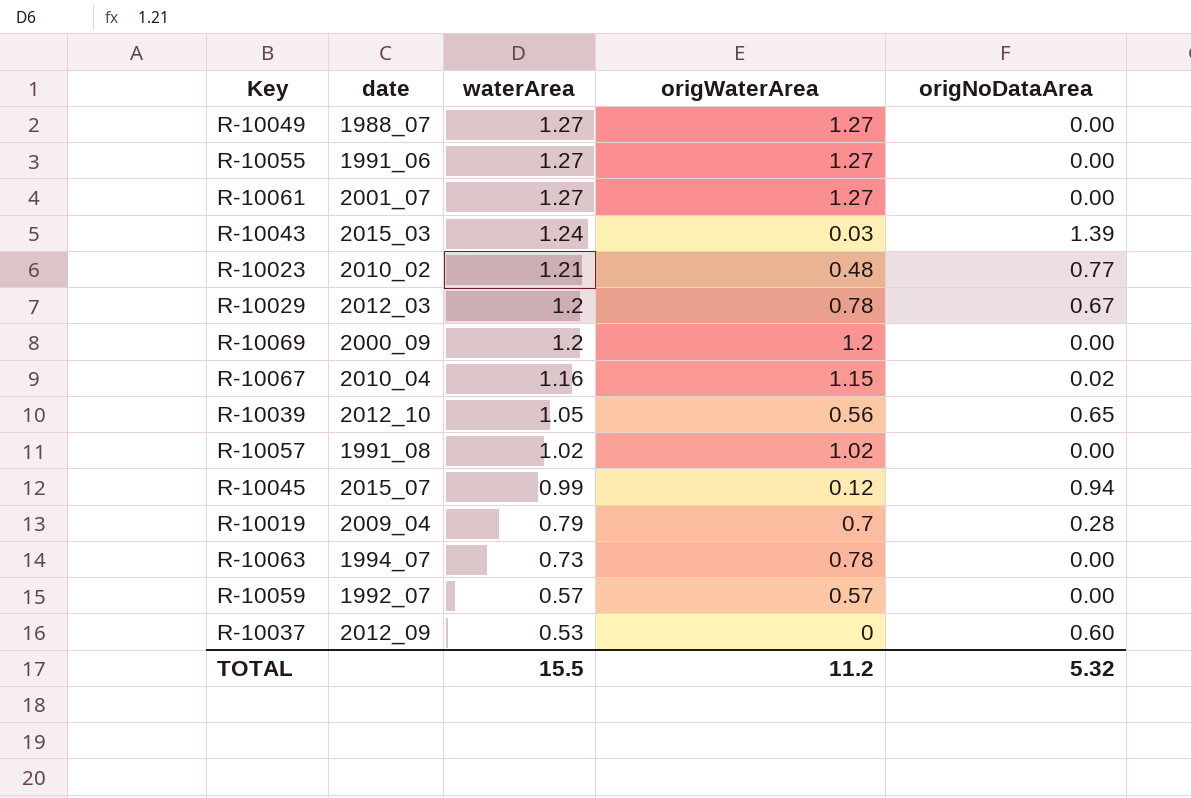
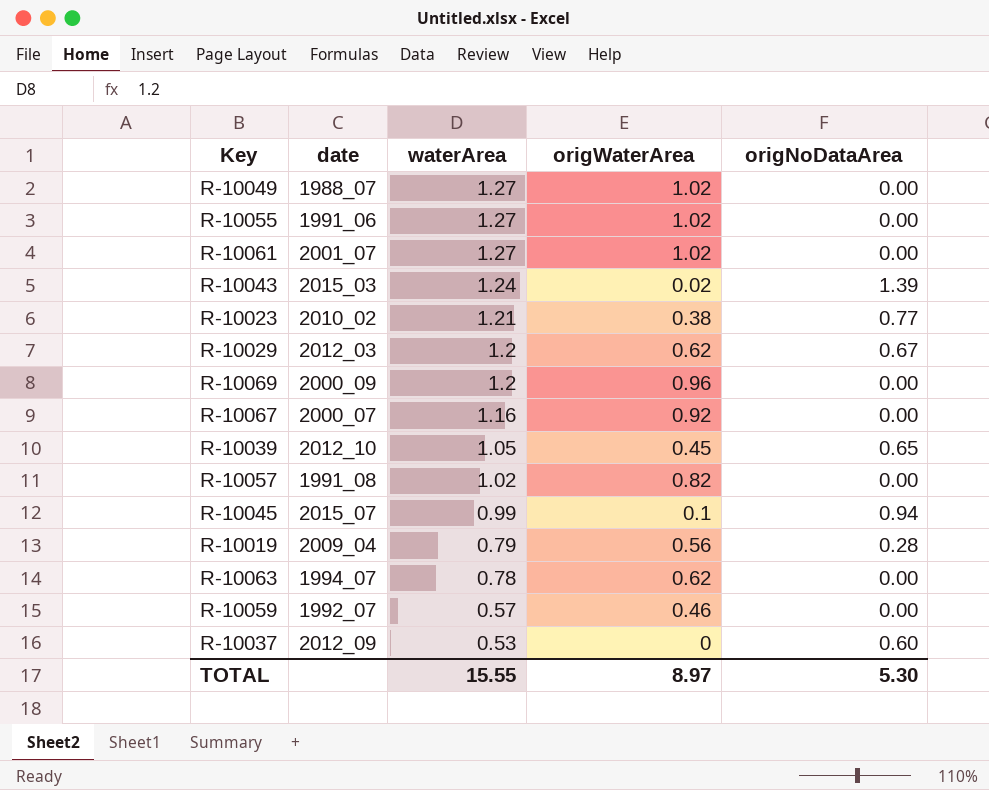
R-10049 | origWaterArea: 1.27 -> 1.02
R-10055 | origWaterArea: 1.27 -> 1.02
R-10061 | origWaterArea: 1.27 -> 1.02
R-10043 | origWaterArea: 0.03 -> 0.02
R-10023 | origWaterArea: 0.48 -> 0.38
R-10029 | origWaterArea: 0.78 -> 0.62
R-10069 | origWaterArea: 1.2 -> 0.96
R-10067 | date: 2010_04 -> 2000_07
R-10067 | origWaterArea: 1.15 -> 0.92
R-10067 | origNoDataArea: 0.02 -> 0.00
R-10039 | origWaterArea: 0.56 -> 0.45
R-10057 | origWaterArea: 1.02 -> 0.82
R-10045 | origWaterArea: 0.12 -> 0.1
R-10019 | origWaterArea: 0.7 -> 0.56
R-10063 | waterArea: 0.73 -> 0.78
R-10063 | origWaterArea: 0.78 -> 0.62
R-10059 | origWaterArea: 0.57 -> 0.46
TOTAL | waterArea: 15.5 -> 15.55
TOTAL | origWaterArea: 11.2 -> 8.97
TOTAL | origNoDataArea: 5.32 -> 5.30

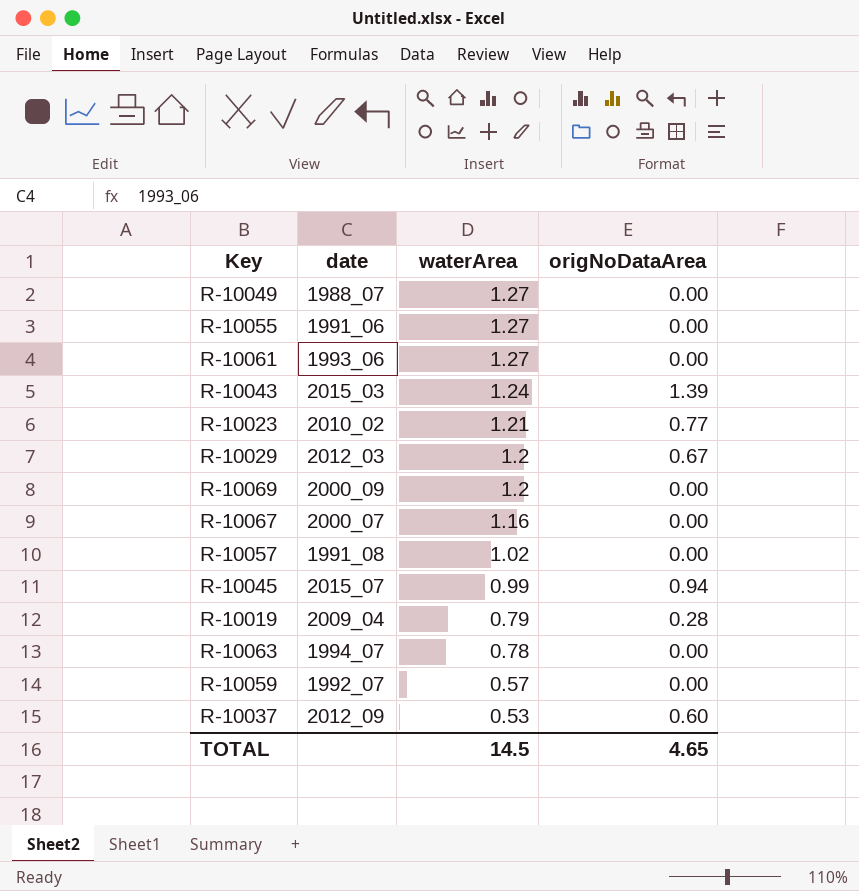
column origWaterArea | position: 4 -> none
row R-10039: 2012_10 | 1.05 | 0.45 | 0.65 -> none
R-10061 | date: 2001_07 -> 1993_06
TOTAL | waterArea: 15.55 -> 14.5
TOTAL | origNoDataArea: 5.30 -> 4.65

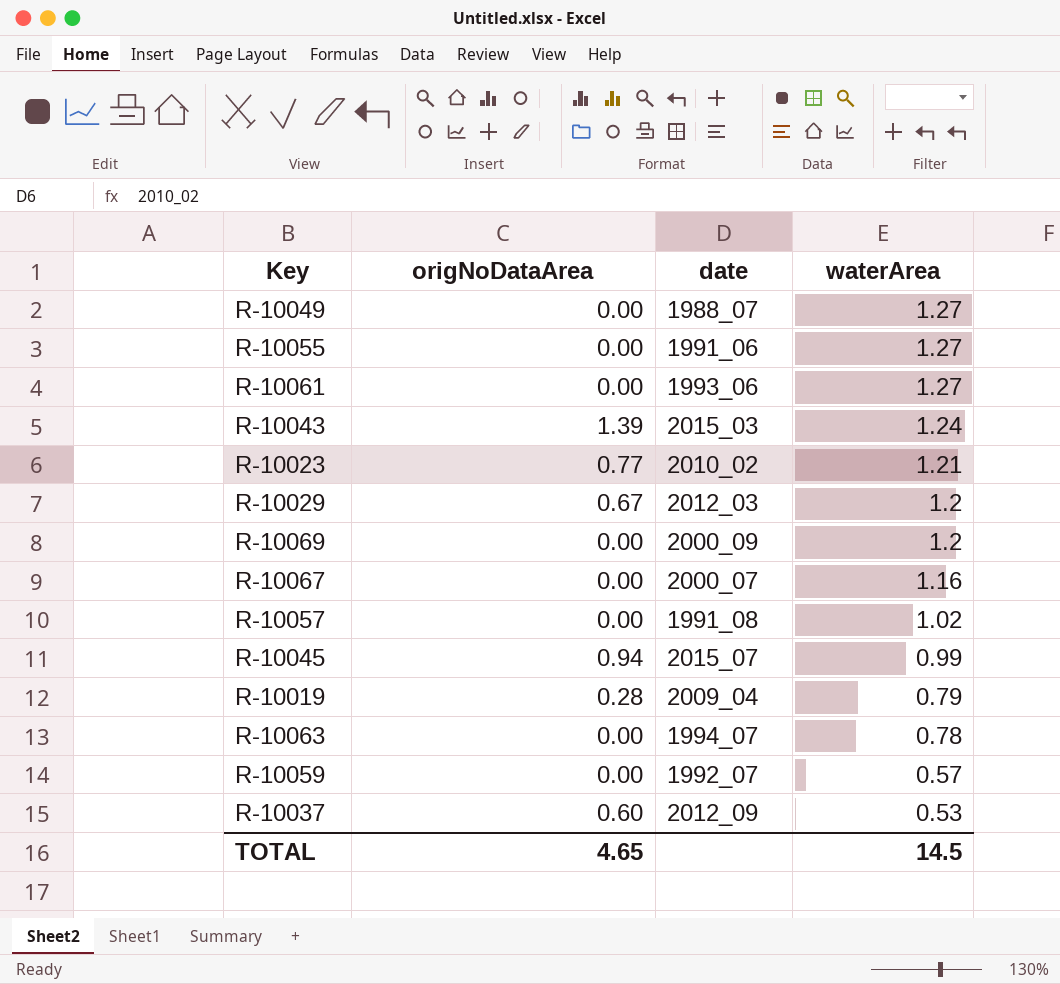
column origNoDataArea | position: 4 -> 2

